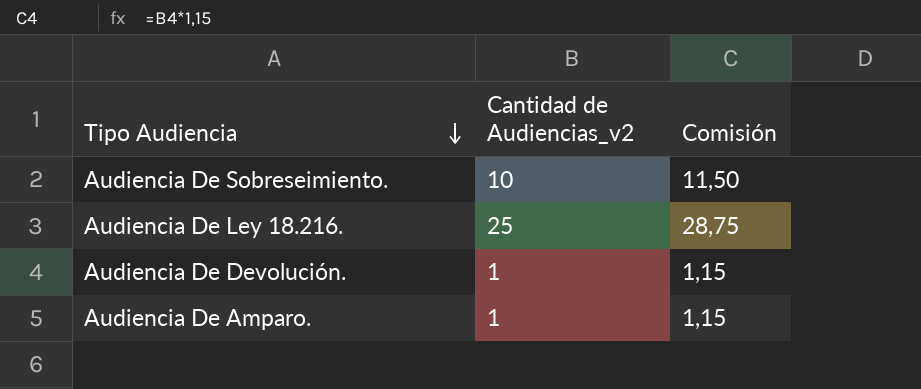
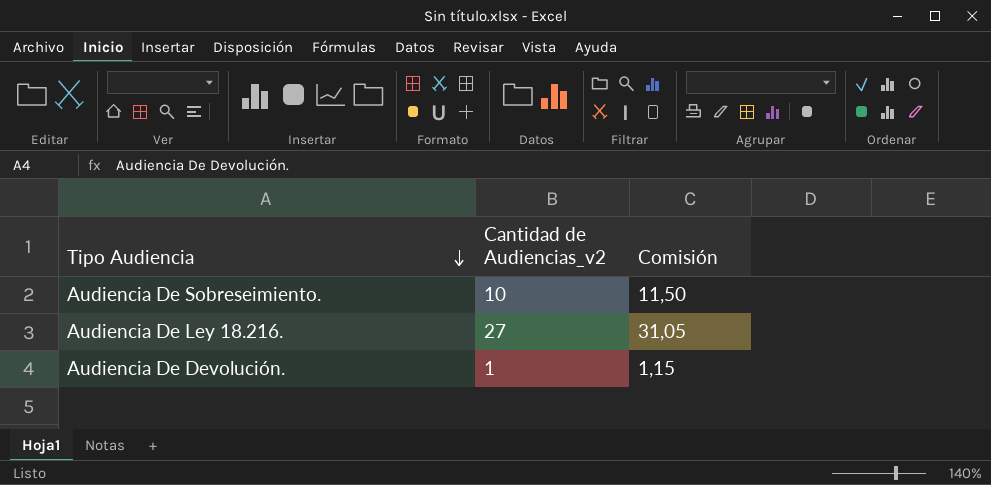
row Audiencia De Amparo.: 1 | 1,15 -> none
Audiencia De Ley 18.216. | Cantidad de Audiencias_v2: 25 -> 27
Audiencia De Ley 18.216. | Comisión: 28,75 -> 31,05

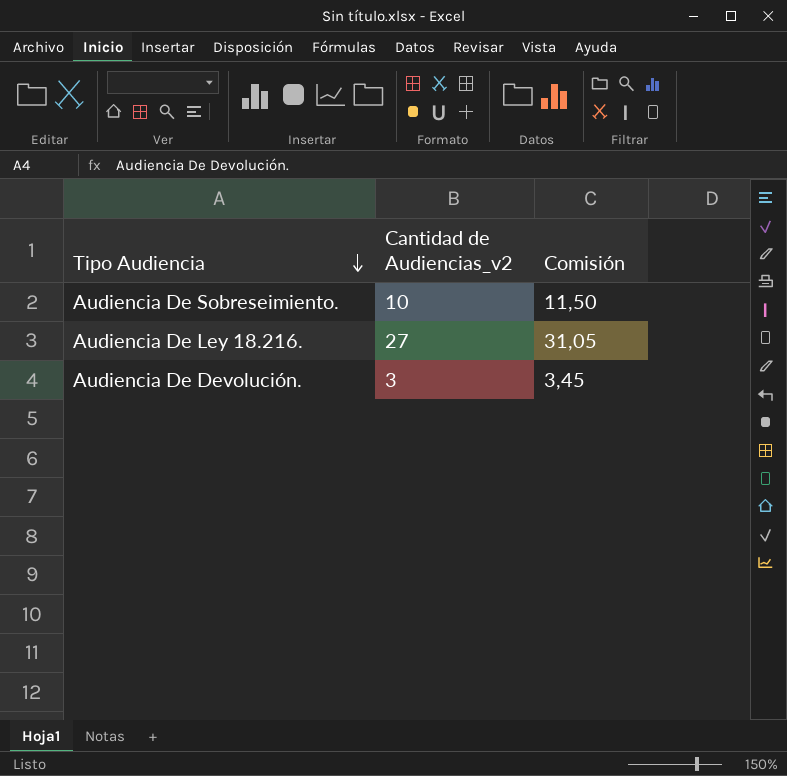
Audiencia De Devolución. | Cantidad de Audiencias_v2: 1 -> 3
Audiencia De Devolución. | Comisión: 1,15 -> 3,45

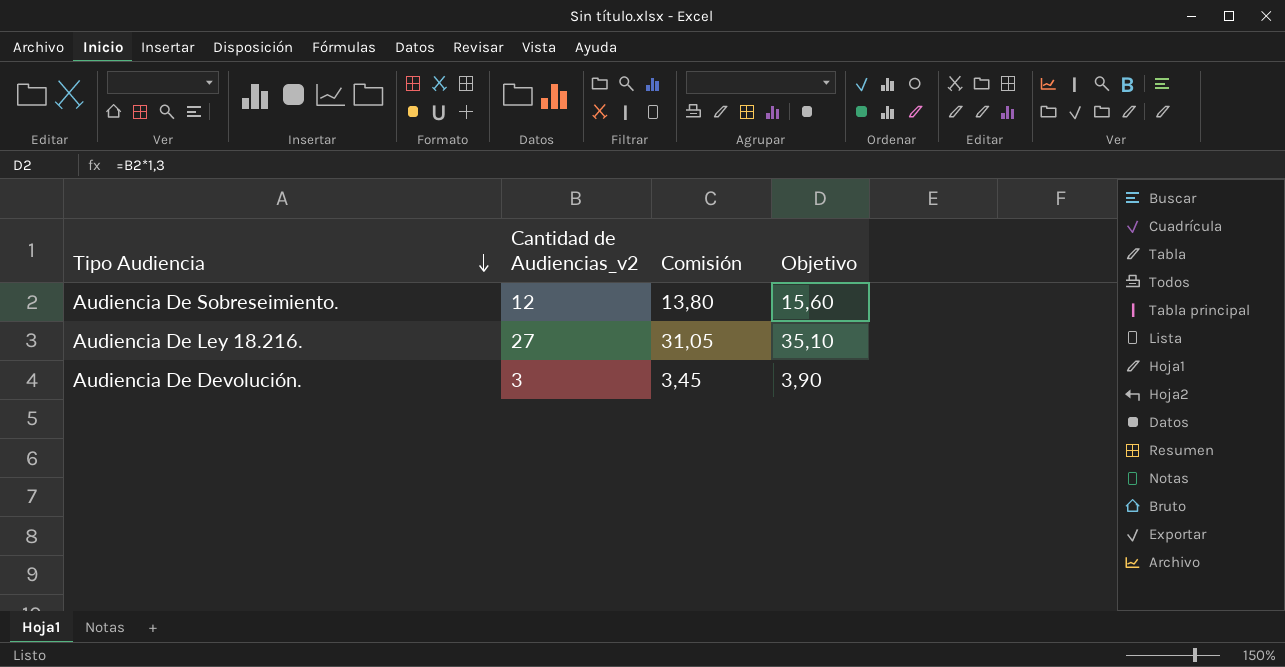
column Objetivo | formula: none -> [Cantidad de Audiencias_v2] * 1,3
Audiencia De Sobreseimiento. | Cantidad de Audiencias_v2: 10 -> 12
Audiencia De Sobreseimiento. | Comisión: 11,50 -> 13,80

